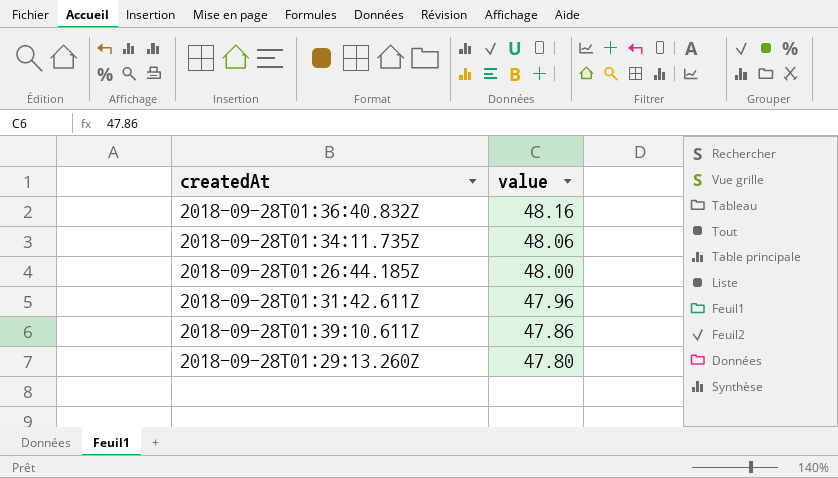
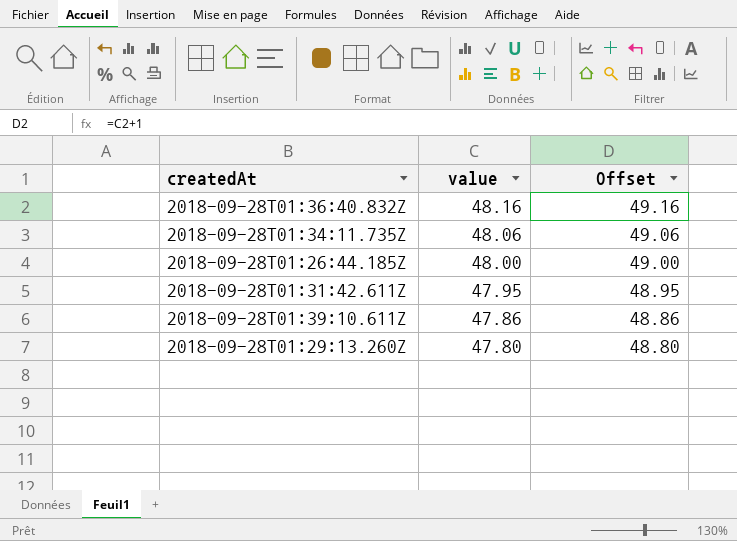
column Offset | formula: none -> [value] + 1
2018-09-28T01:31:42.611Z | value: 47.96 -> 47.95

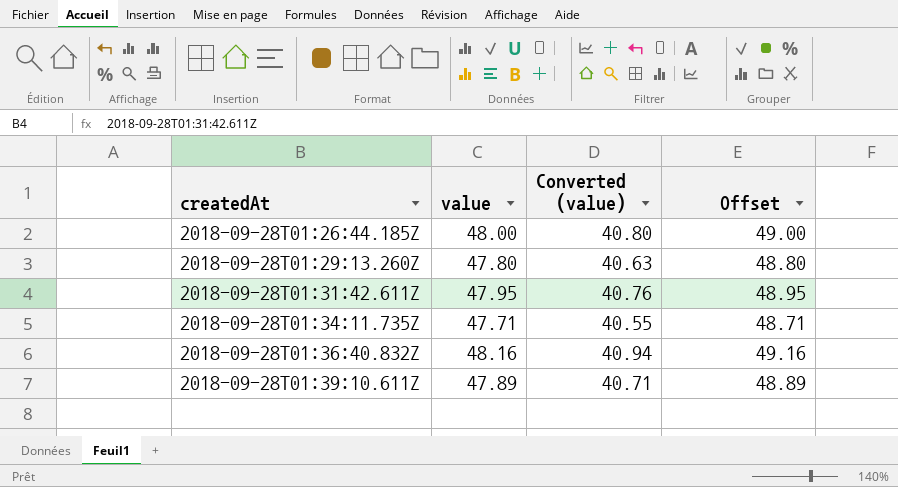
row order: value descending -> createdAt ascending
column Converted (value) | formula: none -> [value] * 0.85
2018-09-28T01:34:11.735Z | value: 48.06 -> 47.71
2018-09-28T01:34:11.735Z | Offset: 49.06 -> 48.71
2018-09-28T01:39:10.611Z | value: 47.86 -> 47.89
2018-09-28T01:39:10.611Z | Offset: 48.86 -> 48.89

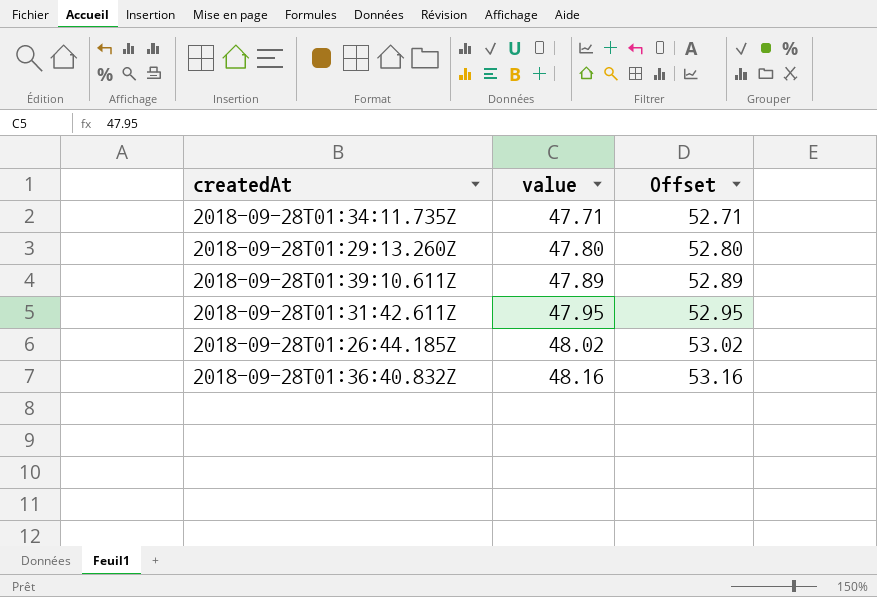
row order: createdAt ascending -> value ascending
column Converted (value) | formula: [value] * 0.85 -> none
column Offset | formula: [value] + 1 -> [value] + 5
2018-09-28T01:26:44.185Z | value: 48.00 -> 48.02

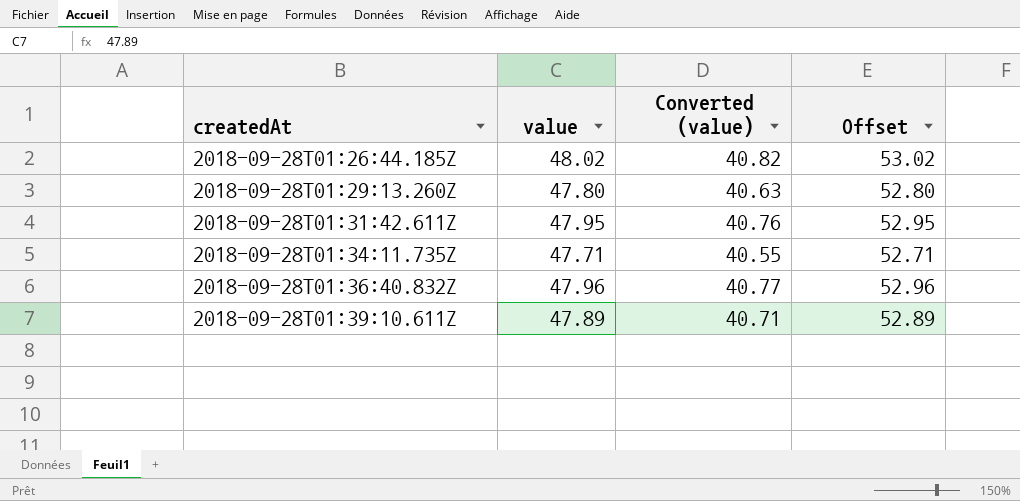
row order: value ascending -> createdAt ascending
column Converted (value) | formula: none -> [value] * 0.85
2018-09-28T01:36:40.832Z | value: 48.16 -> 47.96
2018-09-28T01:36:40.832Z | Offset: 53.16 -> 52.96

